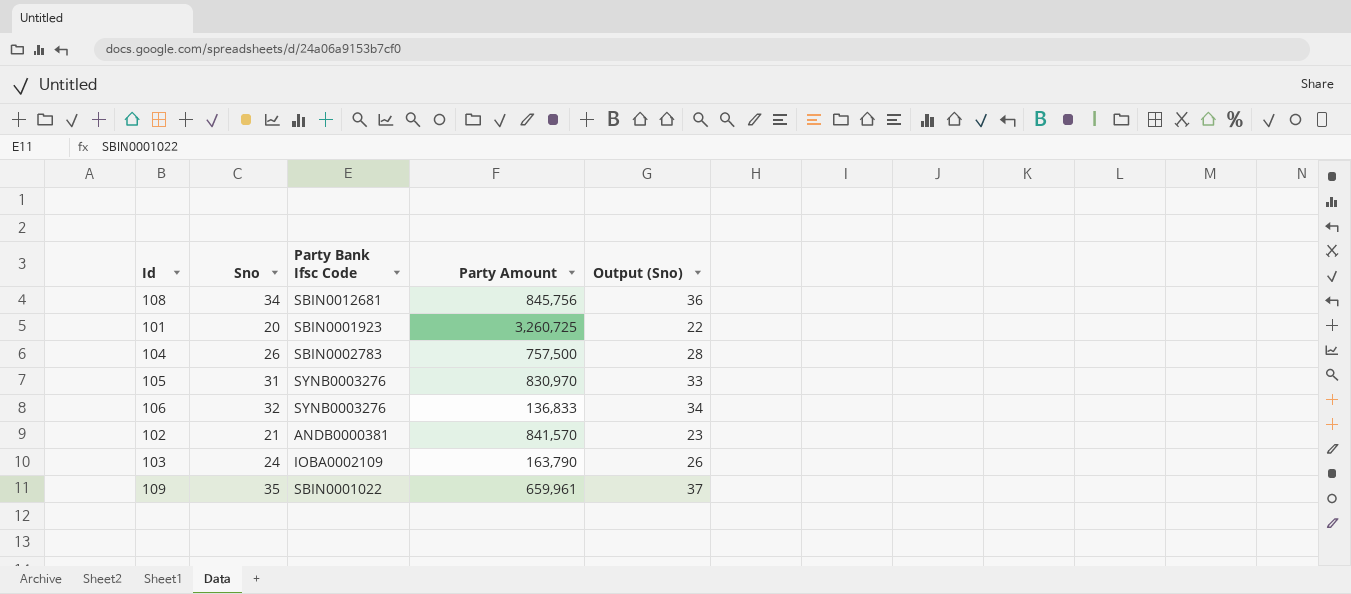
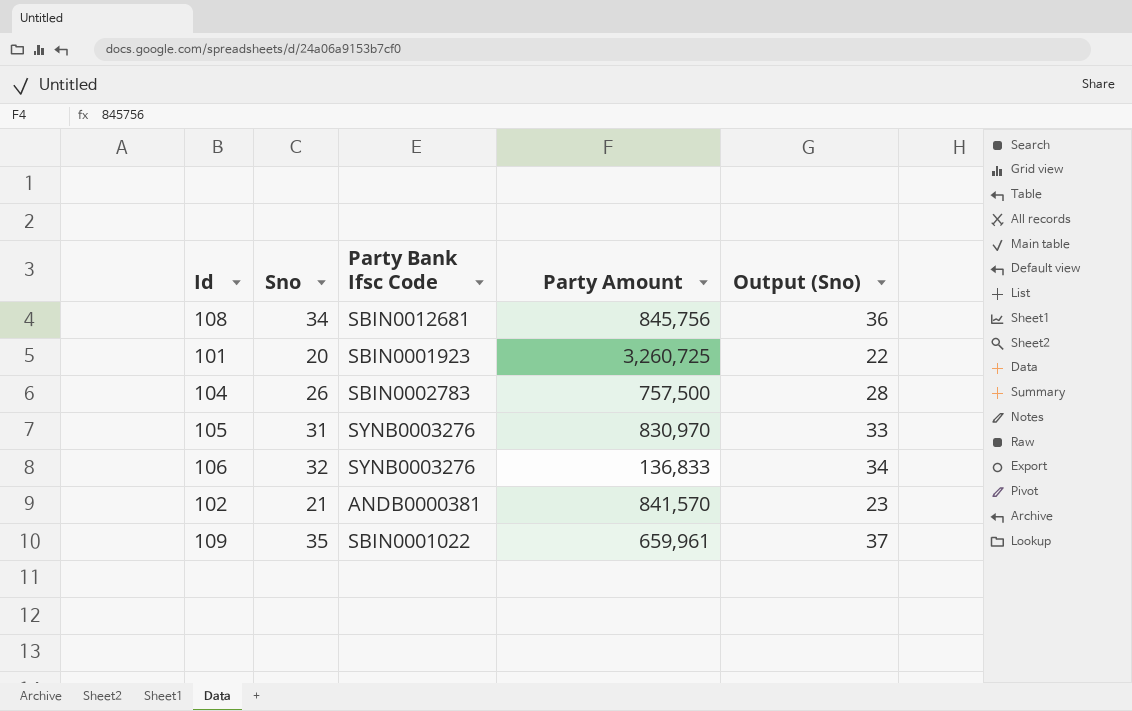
row 103: 24 | IOBA0002109 | 163,790 | 26 -> none

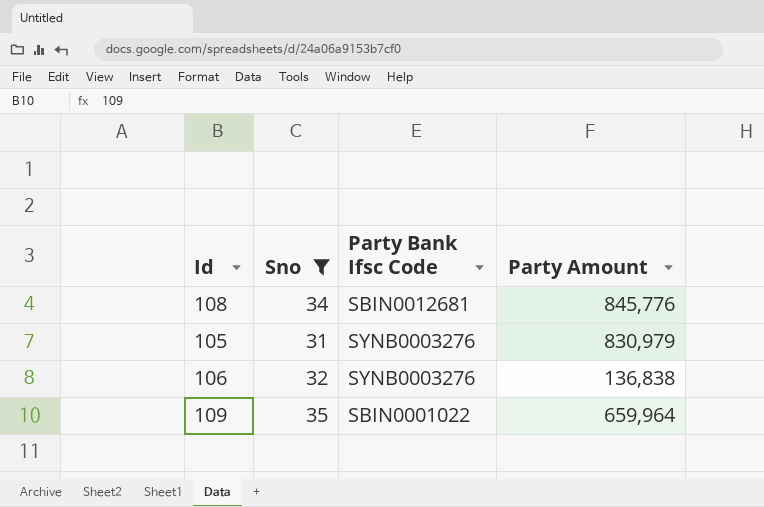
filter: none -> Sno >= 31
column Output (Sno) | formula: [Sno] + 2 -> none
108 | Party Amount: 845,756 -> 845,776
105 | Party Amount: 830,970 -> 830,979
106 | Party Amount: 136,833 -> 136,838
109 | Party Amount: 659,961 -> 659,964

